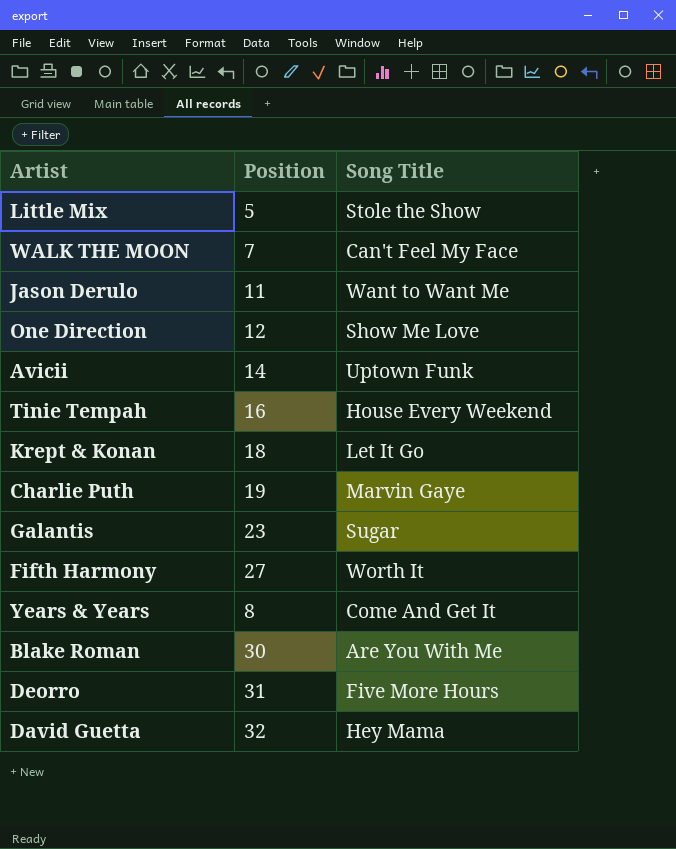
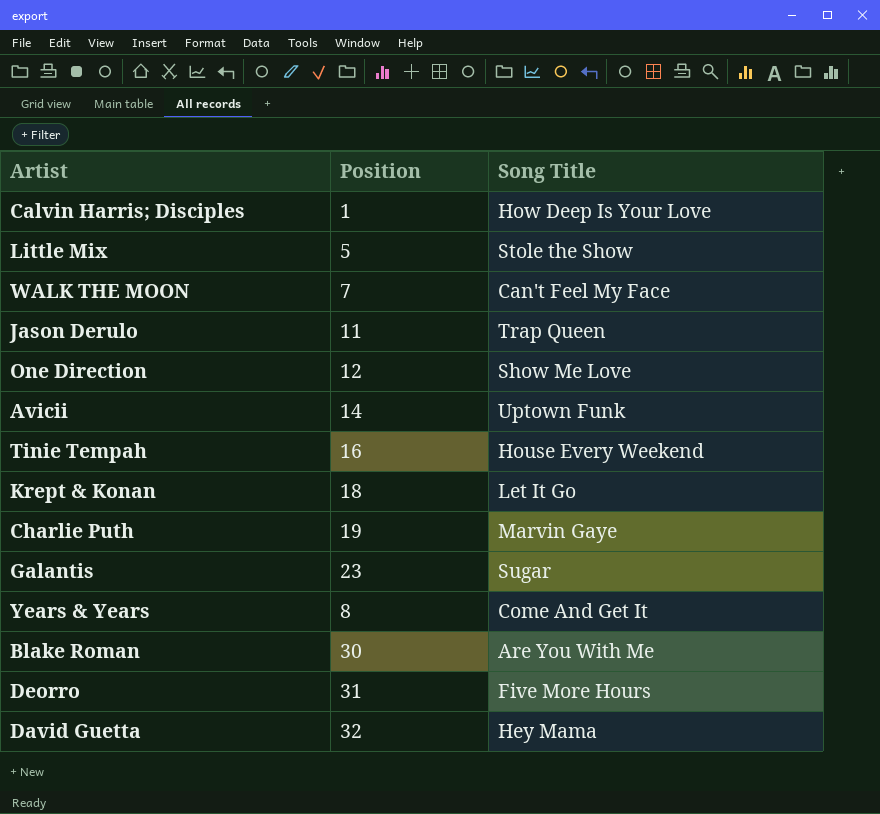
row Fifth Harmony: 27 | Worth It -> none
row Calvin Harris; Disciples: none -> 1 | How Deep Is Your Love
Jason Derulo | Song Title: Want to Want Me -> Trap Queen

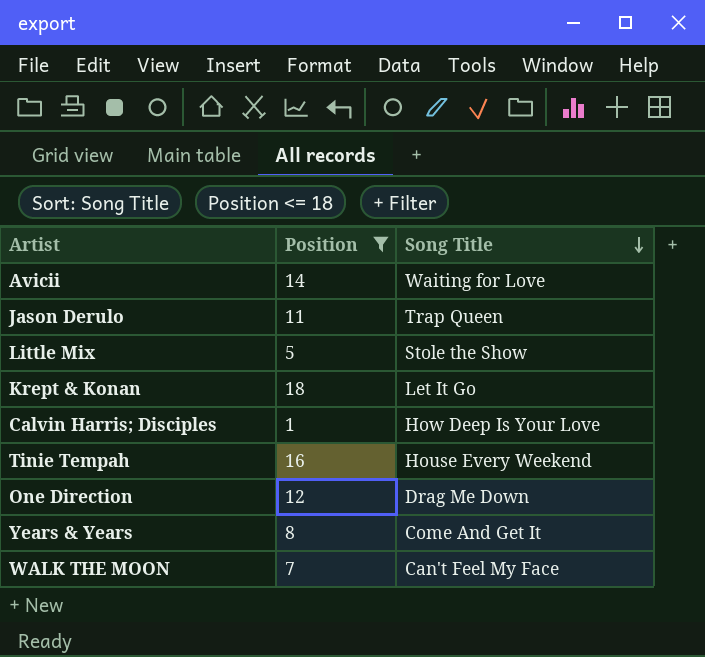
filter: none -> Position <= 18
row order: none -> Song Title descending
Avicii | Song Title: Uptown Funk -> Waiting for Love
One Direction | Song Title: Show Me Love -> Drag Me Down

